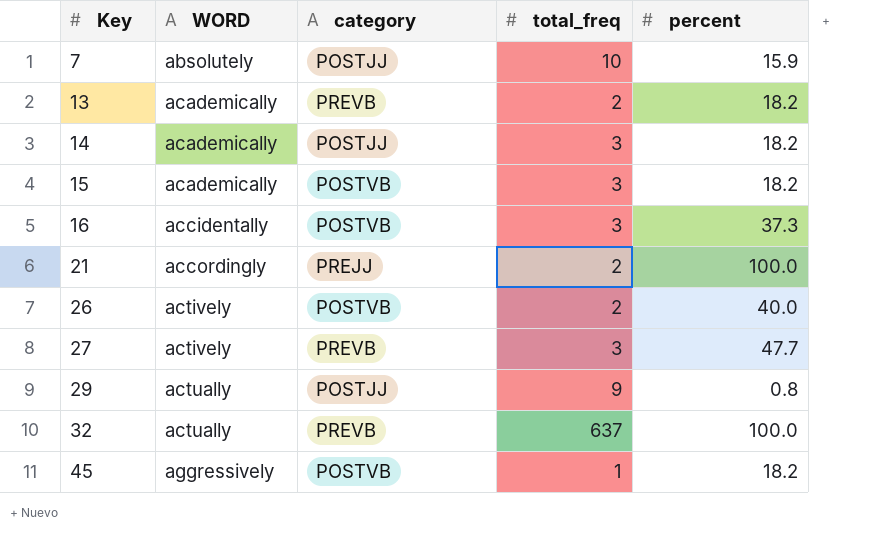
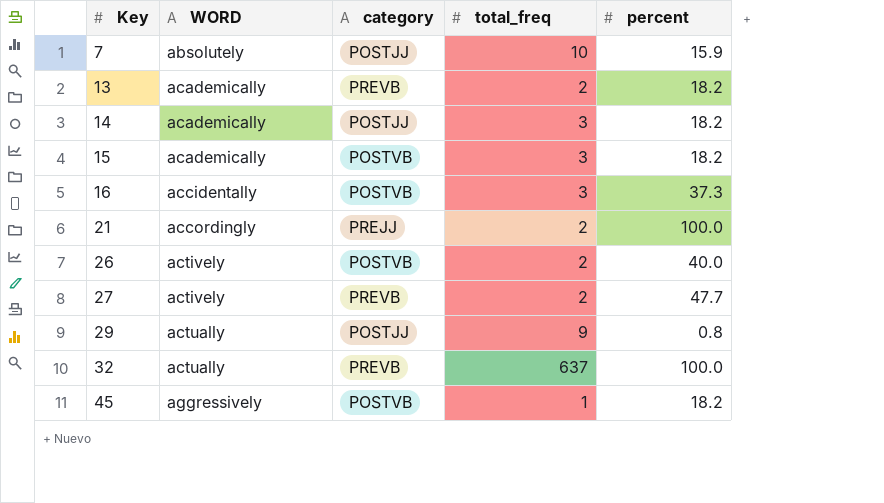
27 | total_freq: 3 -> 2

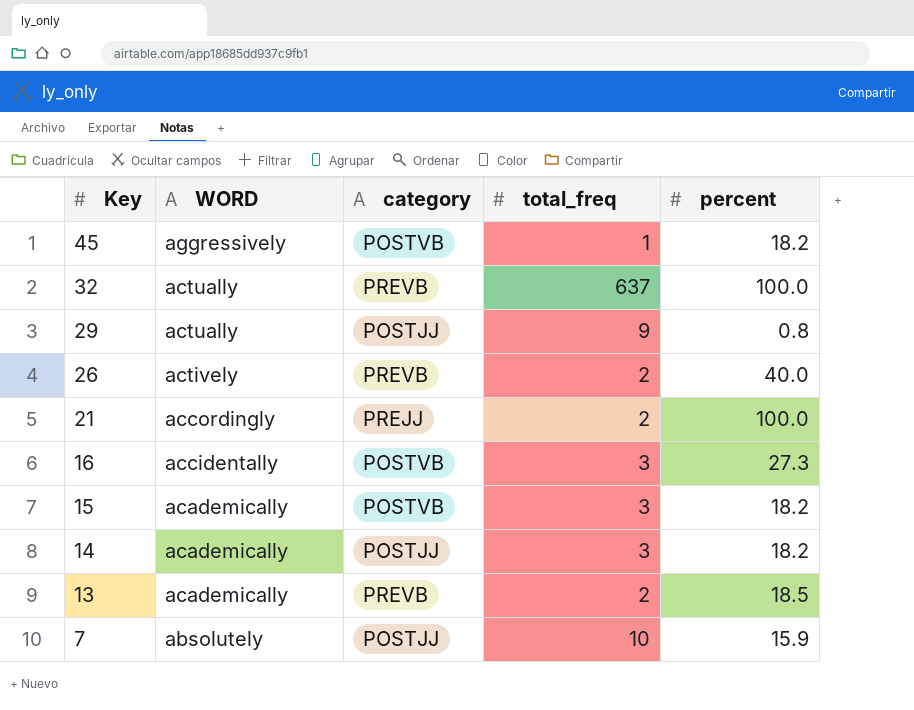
row order: Key ascending -> Key descending
row 27: actively | PREVB | 2 | 47.7 -> none
26 | category: POSTVB -> PREVB
16 | percent: 37.3 -> 27.3
13 | percent: 18.2 -> 18.5

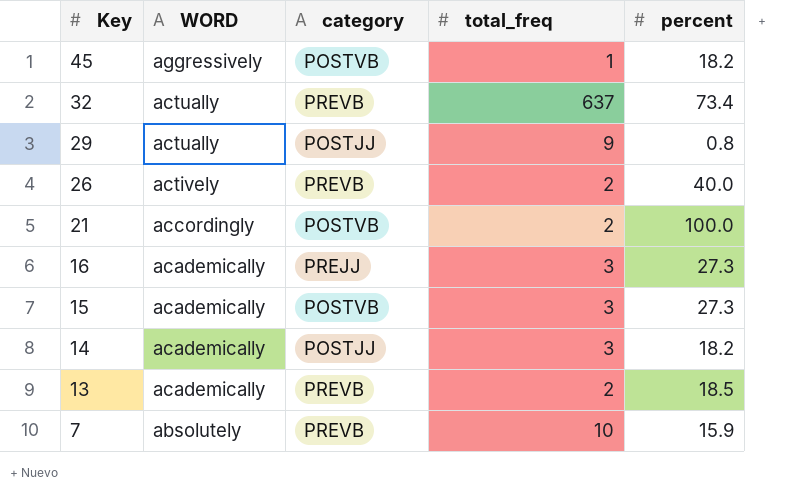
32 | percent: 100.0 -> 73.4
21 | category: PREJJ -> POSTVB
16 | WORD: accidentally -> academically
16 | category: POSTVB -> PREJJ
15 | percent: 18.2 -> 27.3
7 | category: POSTJJ -> PREVB

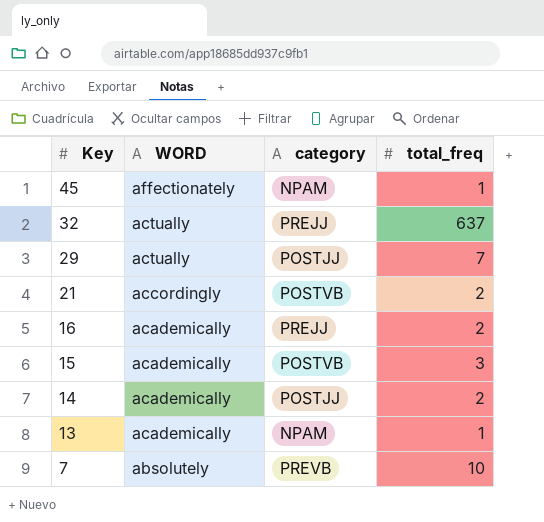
column percent | position: 5 -> none
row 26: actively | PREVB | 2 | 40.0 -> none
45 | WORD: aggressively -> affectionately
45 | category: POSTVB -> NPAM
32 | category: PREVB -> PREJJ
29 | total_freq: 9 -> 7
16 | total_freq: 3 -> 2
14 | total_freq: 3 -> 2
13 | category: PREVB -> NPAM
13 | total_freq: 2 -> 1

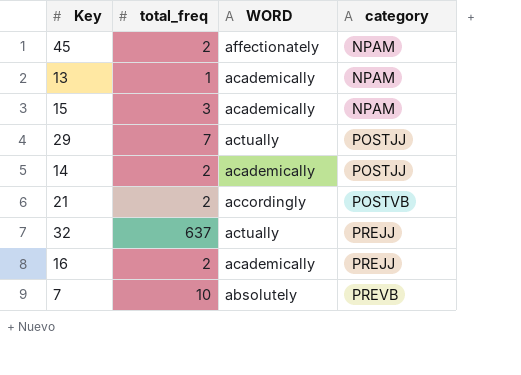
row order: Key descending -> category ascending
column total_freq | position: 4 -> 2
45 | total_freq: 1 -> 2
15 | category: POSTVB -> NPAM

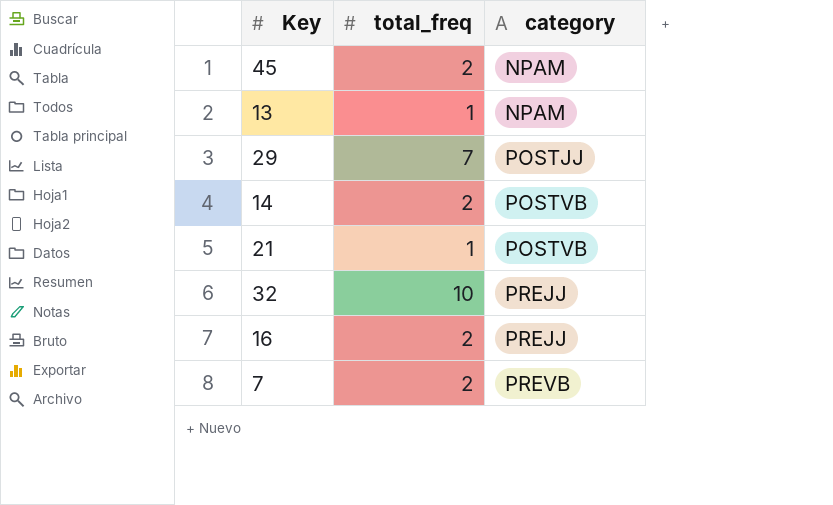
column WORD | position: 3 -> none
row 15: 3 | academically | NPAM -> none
14 | category: POSTJJ -> POSTVB
21 | total_freq: 2 -> 1
32 | total_freq: 637 -> 10
7 | total_freq: 10 -> 2

